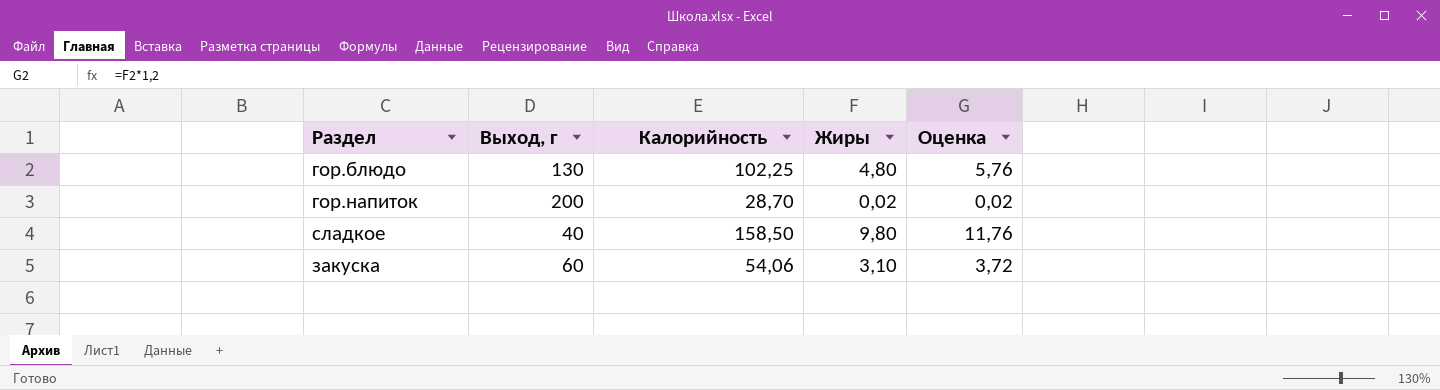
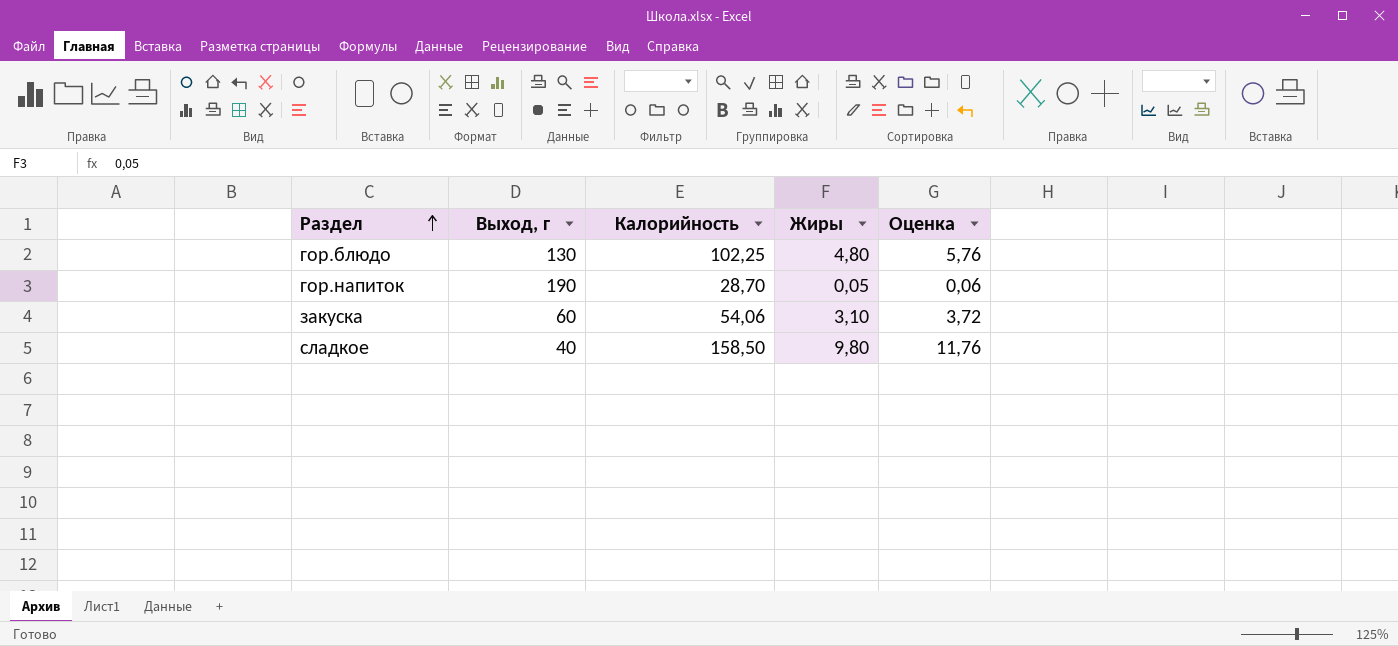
row order: none -> Раздел ascending
гор.напиток | Выход, г: 200 -> 190
гор.напиток | Жиры: 0,02 -> 0,05
гор.напиток | Оценка: 0,02 -> 0,06

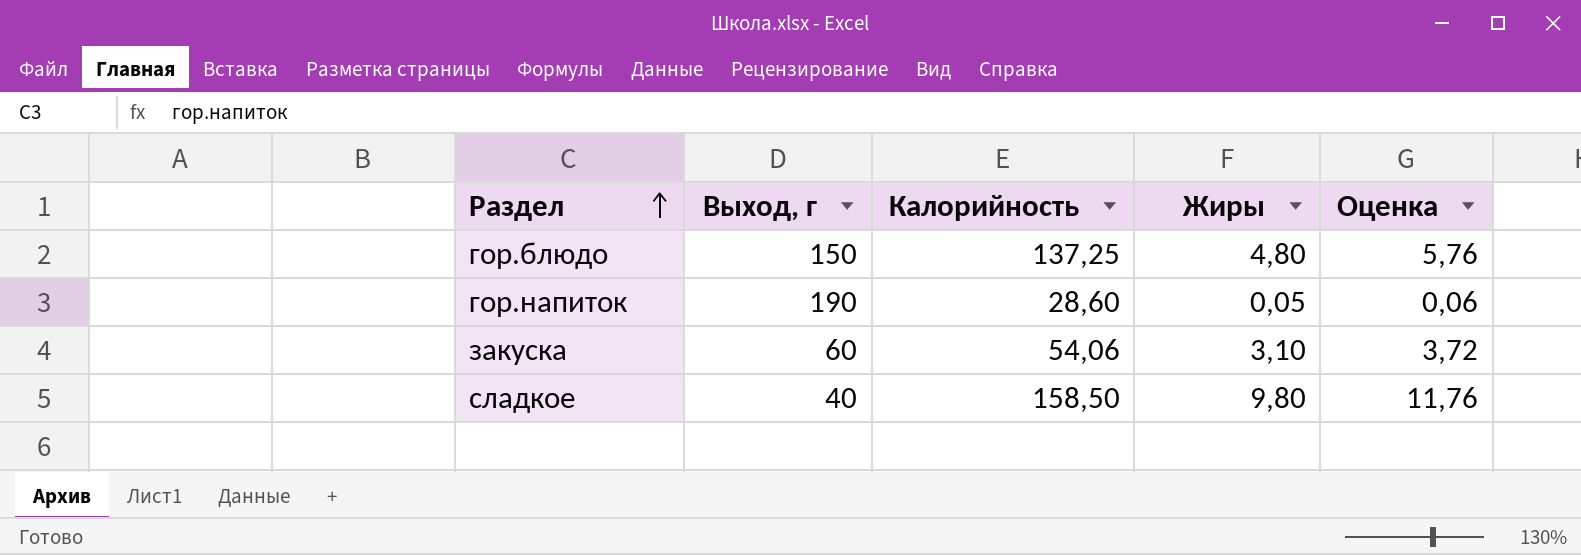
гор.блюдо | Выход, г: 130 -> 150
гор.блюдо | Калорийность: 102,25 -> 137,25
гор.напиток | Калорийность: 28,70 -> 28,60

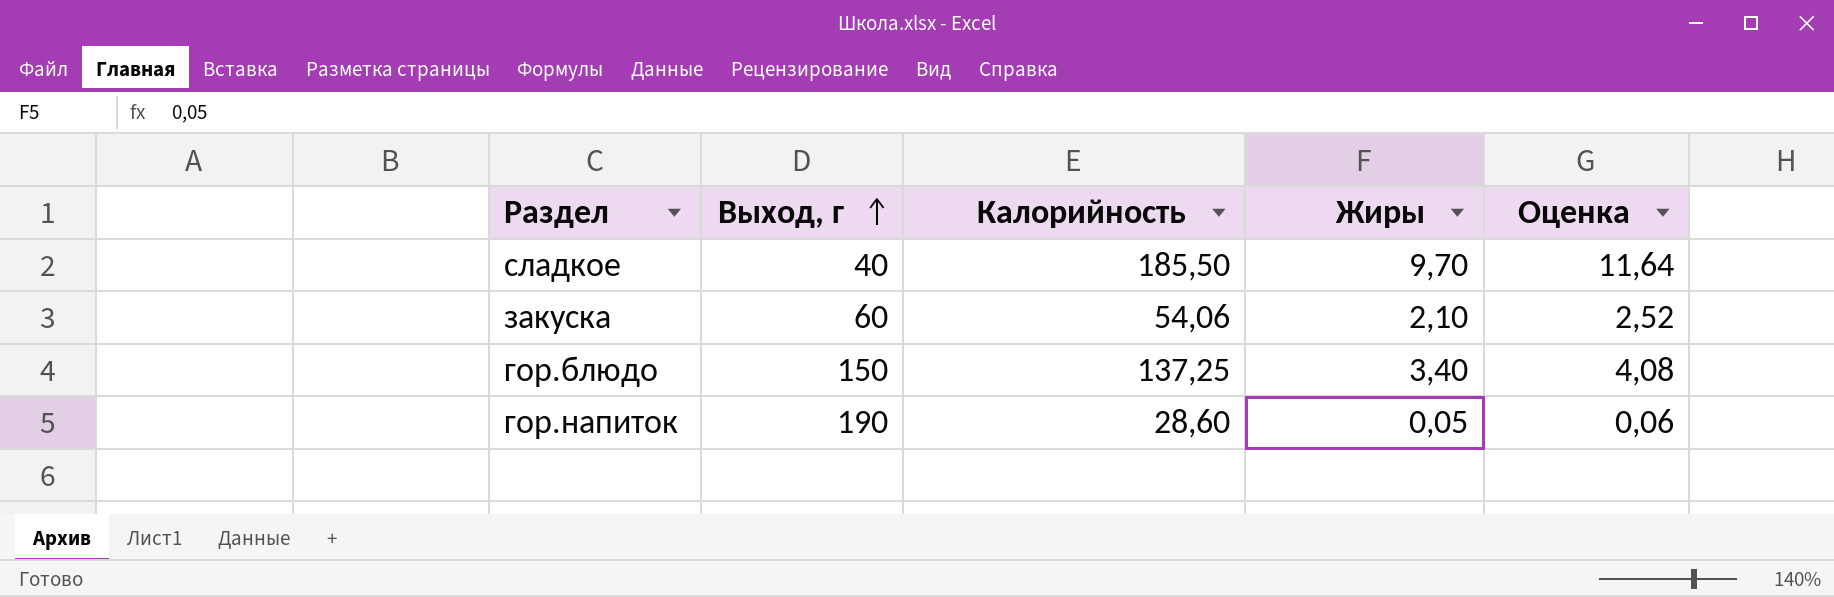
row order: Раздел ascending -> Выход, г ascending
сладкое | Калорийность: 158,50 -> 185,50
сладкое | Жиры: 9,80 -> 9,70
сладкое | Оценка: 11,76 -> 11,64
закуска | Жиры: 3,10 -> 2,10
закуска | Оценка: 3,72 -> 2,52
гор.блюдо | Жиры: 4,80 -> 3,40
гор.блюдо | Оценка: 5,76 -> 4,08

